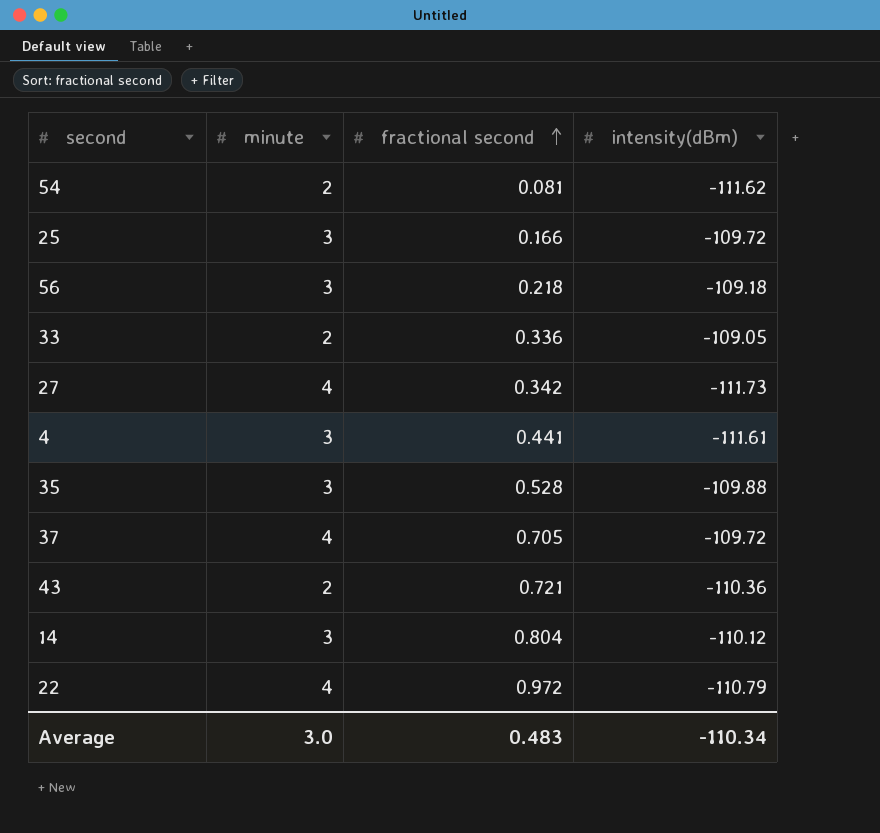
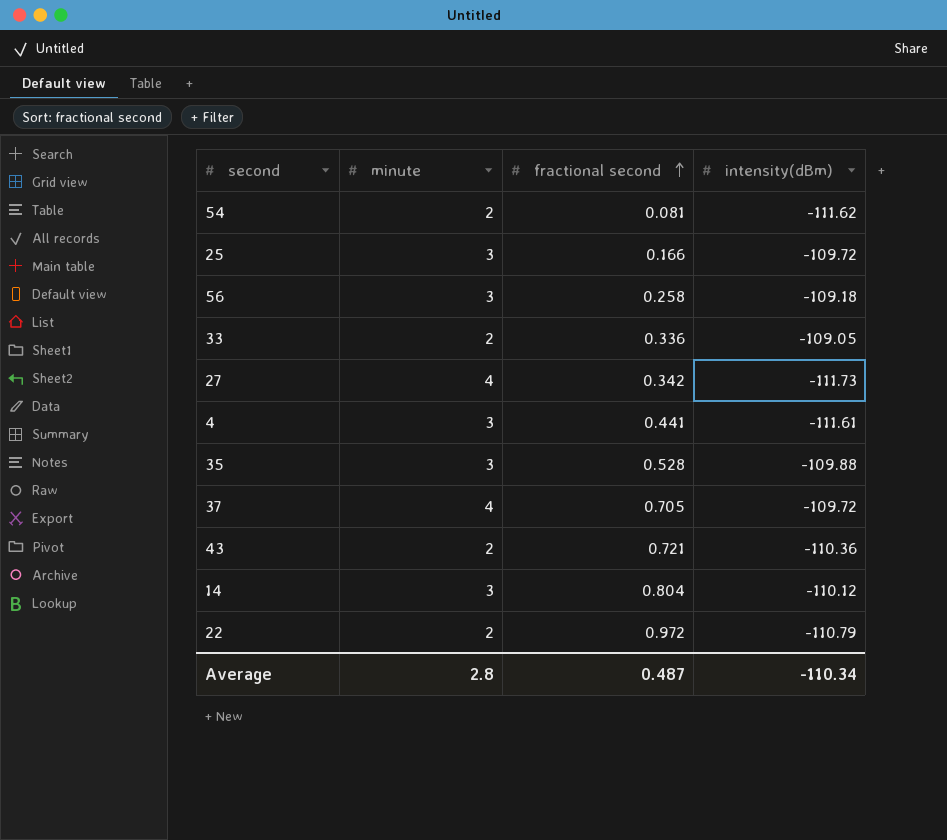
56 | fractional second: 0.218 -> 0.258
22 | minute: 4 -> 2
Average | minute: 3.0 -> 2.8
Average | fractional second: 0.483 -> 0.487

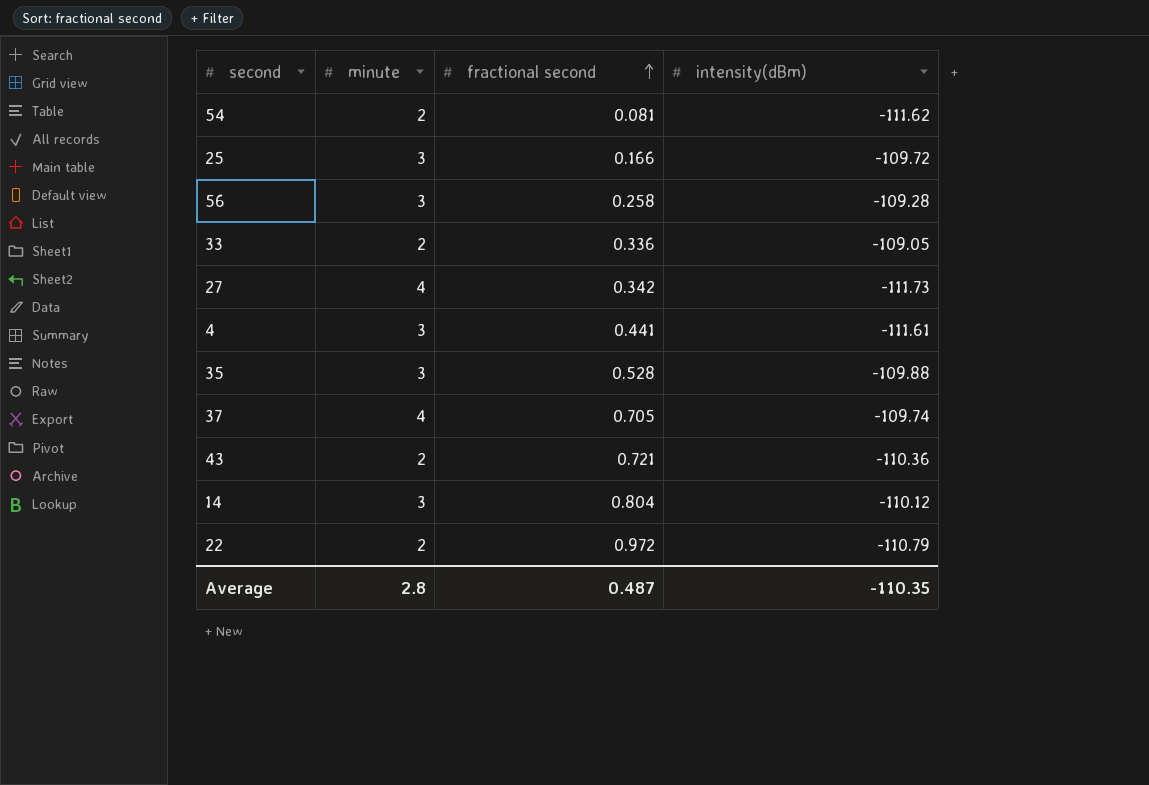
56 | intensity(dBm): -109.18 -> -109.28
37 | intensity(dBm): -109.72 -> -109.74
Average | intensity(dBm): -110.34 -> -110.35

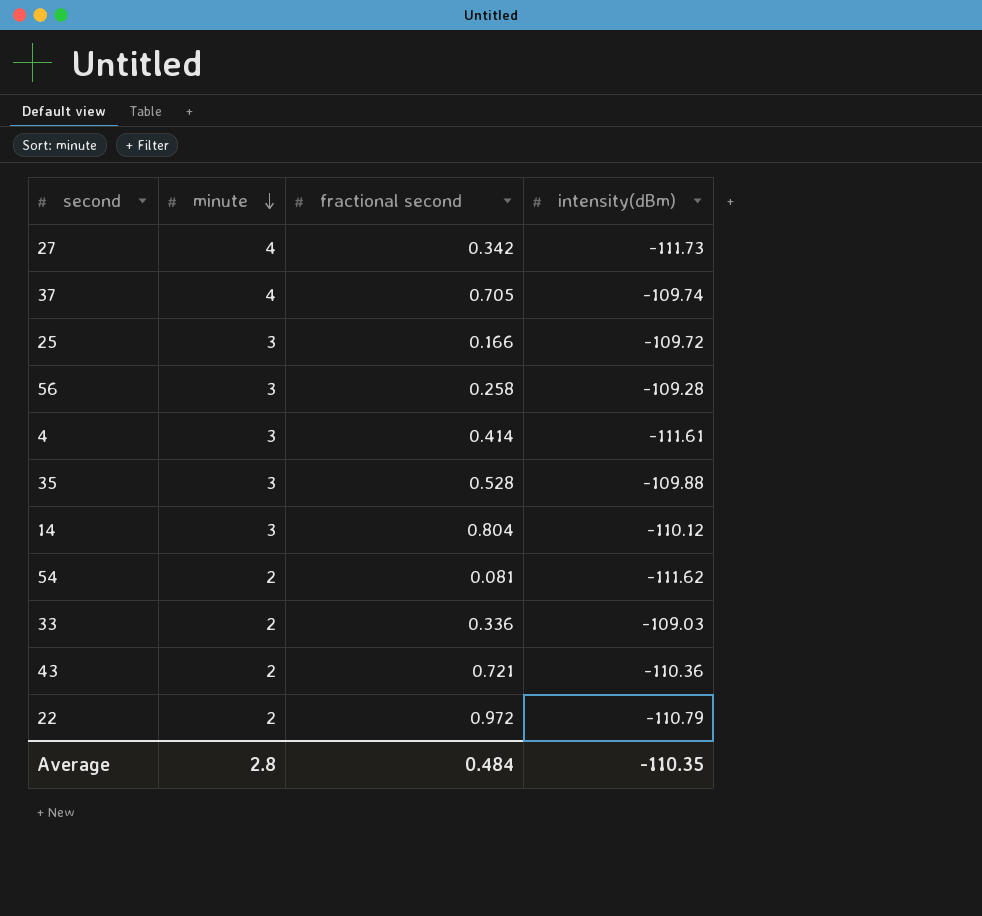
row order: fractional second ascending -> minute descending
4 | fractional second: 0.441 -> 0.414
33 | intensity(dBm): -109.05 -> -109.03
Average | fractional second: 0.487 -> 0.484

